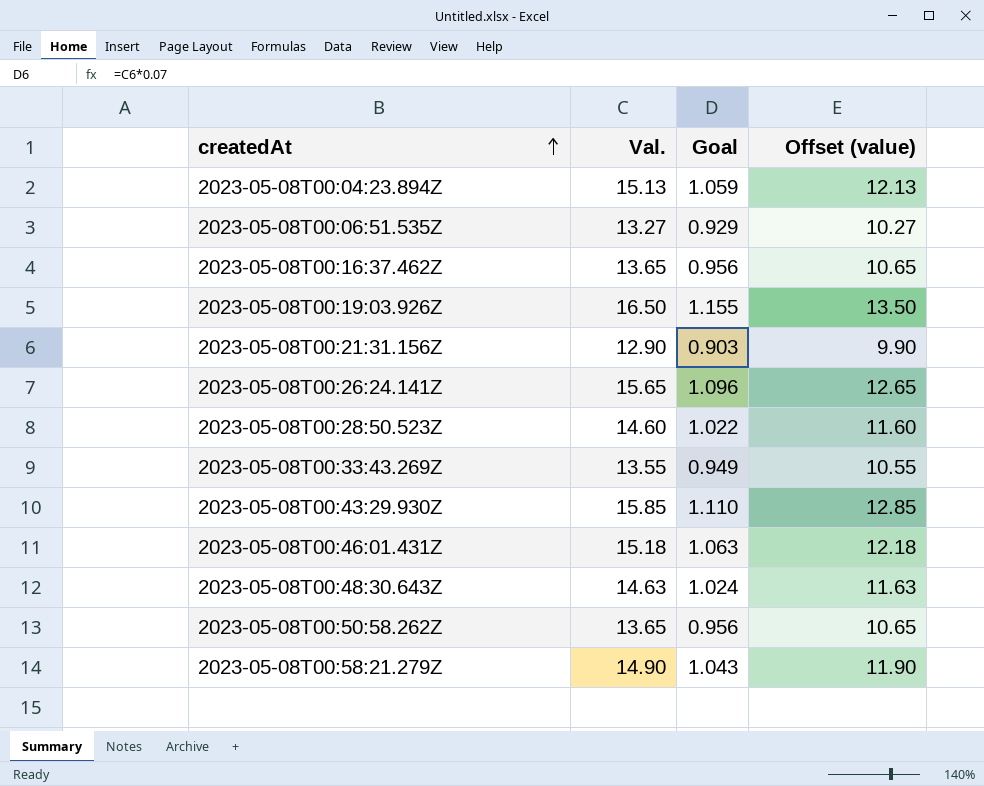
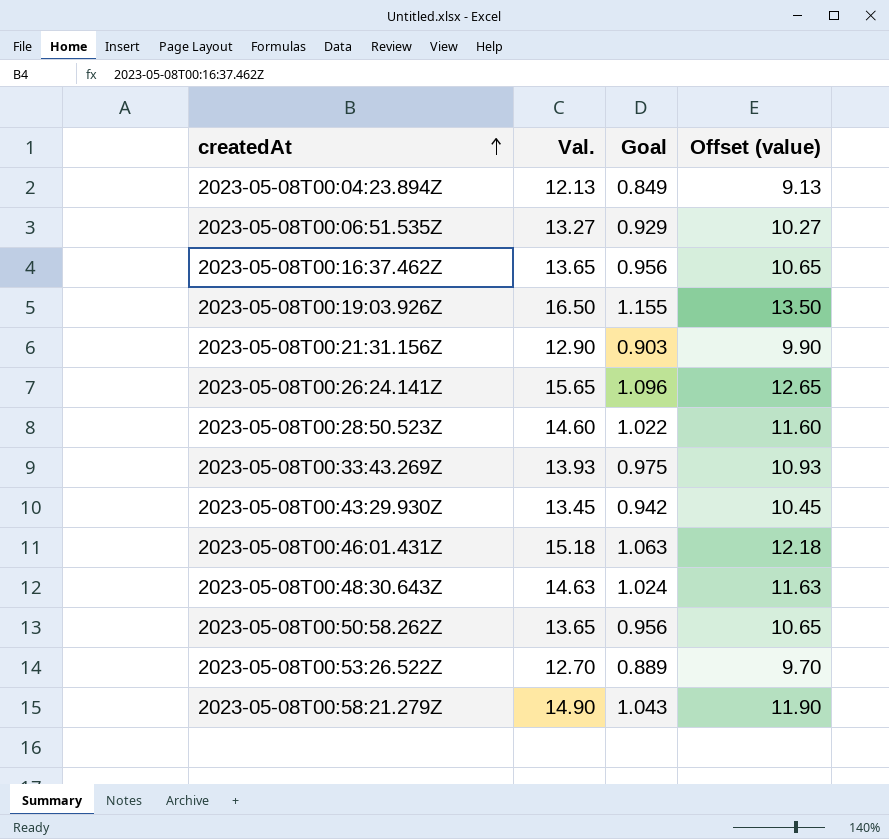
2023-05-08T00:04:23.894Z | Val.: 15.13 -> 12.13
2023-05-08T00:04:23.894Z | Goal: 1.059 -> 0.849
2023-05-08T00:04:23.894Z | Offset (value): 12.13 -> 9.13
2023-05-08T00:33:43.269Z | Val.: 13.55 -> 13.93
2023-05-08T00:33:43.269Z | Goal: 0.949 -> 0.975
2023-05-08T00:33:43.269Z | Offset (value): 10.55 -> 10.93
2023-05-08T00:43:29.930Z | Val.: 15.85 -> 13.45
2023-05-08T00:43:29.930Z | Goal: 1.110 -> 0.942
2023-05-08T00:43:29.930Z | Offset (value): 12.85 -> 10.45
row 2023-05-08T00:53:26.522Z: none -> 12.70 | 0.889 | 9.70

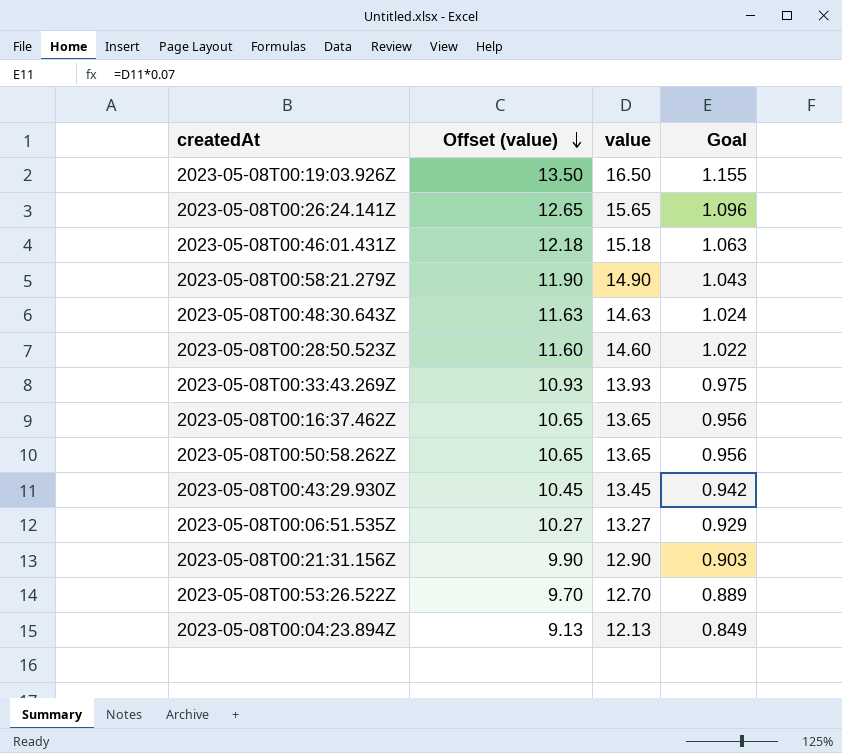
row order: createdAt ascending -> Offset (value) descending
column Offset (value) | position: 4 -> 2
column name: Val. -> value

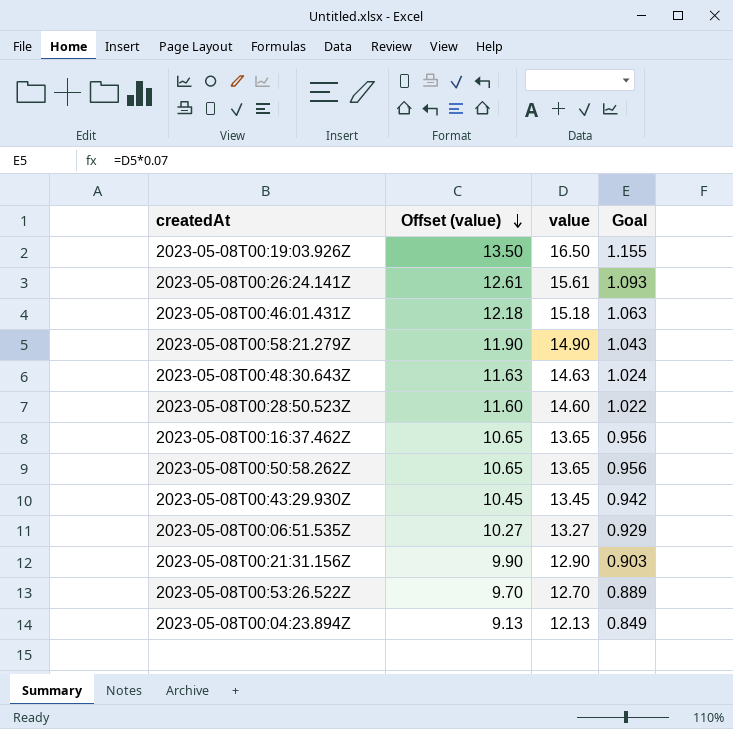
row 2023-05-08T00:33:43.269Z: 10.93 | 13.93 | 0.975 -> none
2023-05-08T00:26:24.141Z | Offset (value): 12.65 -> 12.61
2023-05-08T00:26:24.141Z | value: 15.65 -> 15.61
2023-05-08T00:26:24.141Z | Goal: 1.096 -> 1.093

